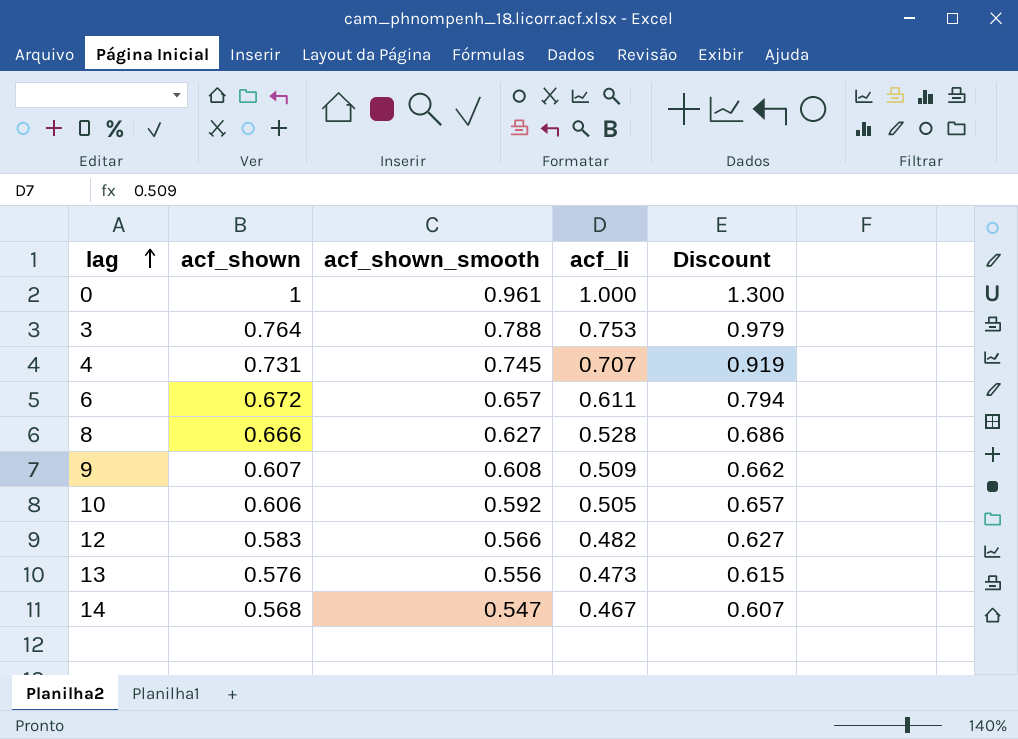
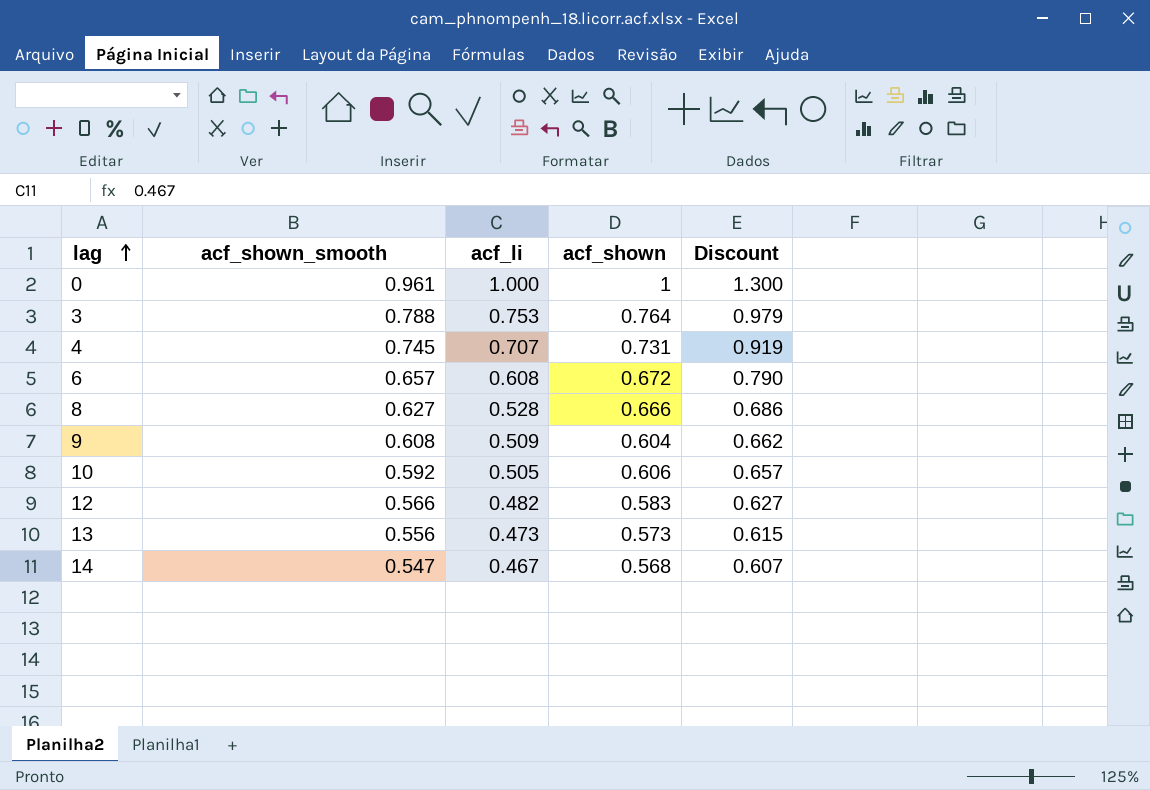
column acf_shown | position: 2 -> 4
6 | acf_li: 0.611 -> 0.608
6 | Discount: 0.794 -> 0.790
9 | acf_shown: 0.607 -> 0.604
13 | acf_shown: 0.576 -> 0.573

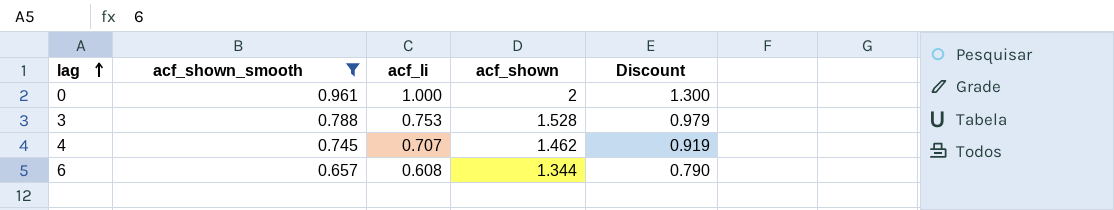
filter: none -> acf_shown_smooth >= 0.657
0 | acf_shown: 1 -> 2
3 | acf_shown: 0.764 -> 1.528
4 | acf_shown: 0.731 -> 1.462
6 | acf_shown: 0.672 -> 1.344

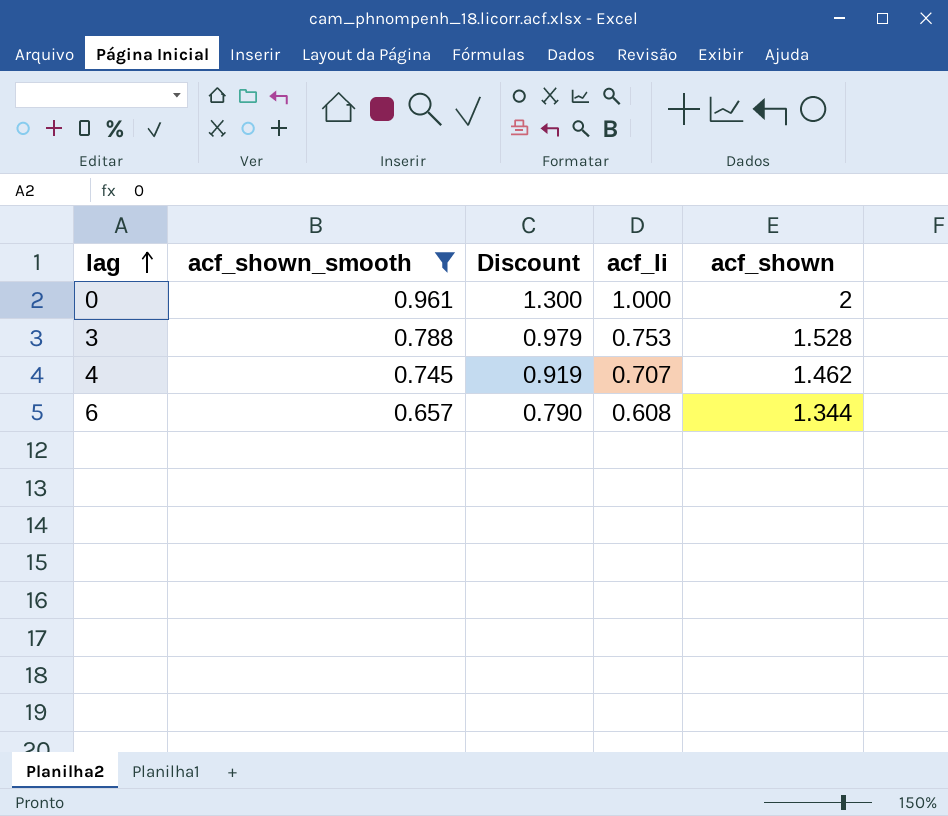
column Discount | position: 5 -> 3

